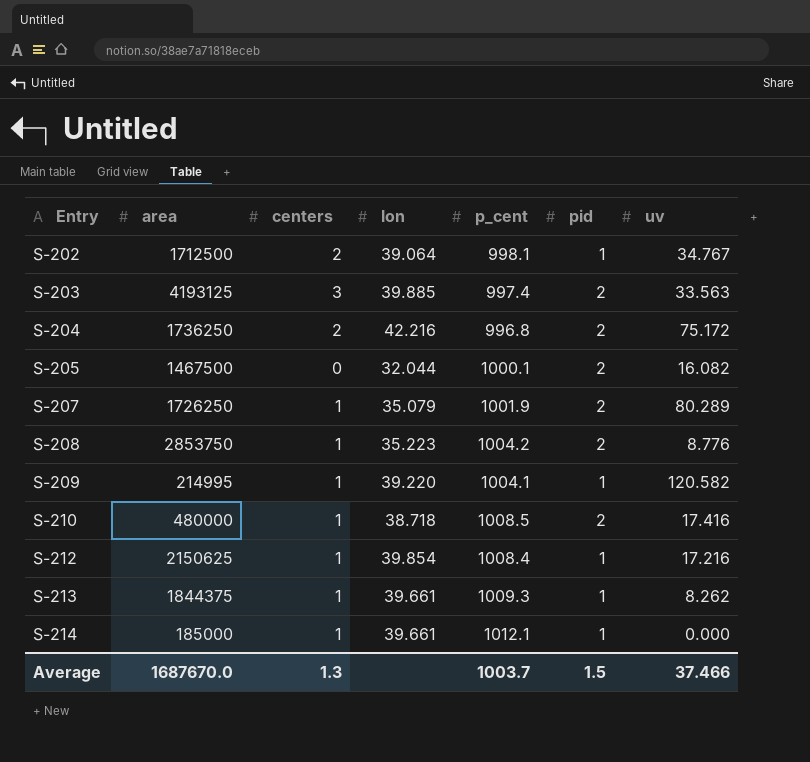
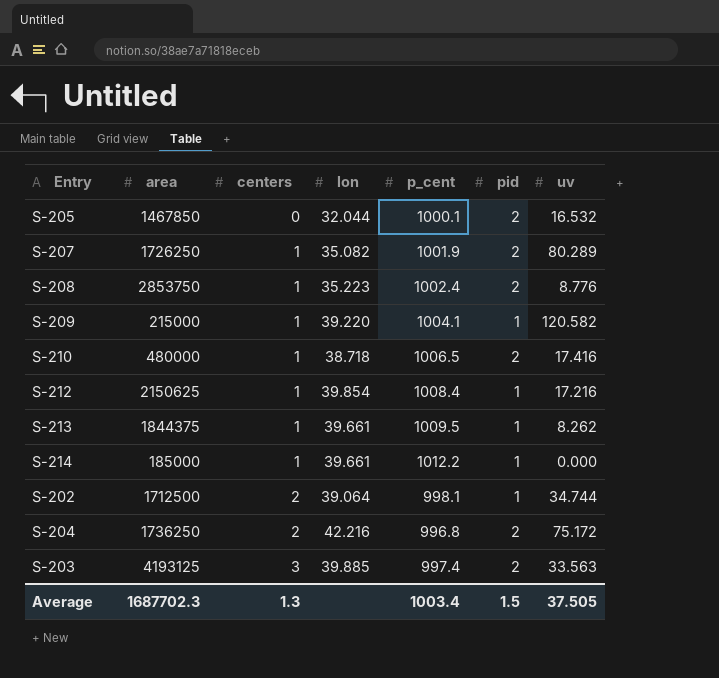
row order: Entry ascending -> centers ascending
S-205 | area: 1467500 -> 1467850
S-205 | uv: 16.082 -> 16.532
S-207 | lon: 35.079 -> 35.082
S-208 | p_cent: 1004.2 -> 1002.4
S-209 | area: 214995 -> 215000
S-210 | p_cent: 1008.5 -> 1006.5
S-213 | p_cent: 1009.3 -> 1009.5
S-214 | p_cent: 1012.1 -> 1012.2
S-202 | uv: 34.767 -> 34.744
Average | area: 1687670.0 -> 1687702.3
Average | p_cent: 1003.7 -> 1003.4
Average | uv: 37.466 -> 37.505

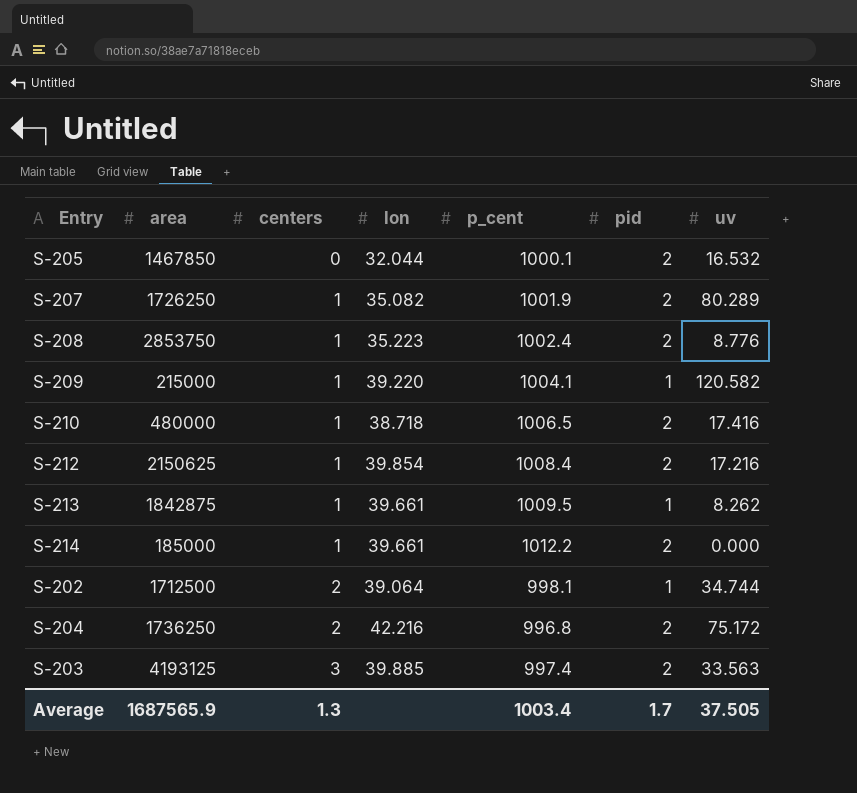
S-212 | pid: 1 -> 2
S-213 | area: 1844375 -> 1842875
S-214 | pid: 1 -> 2
Average | area: 1687702.3 -> 1687565.9
Average | pid: 1.5 -> 1.7

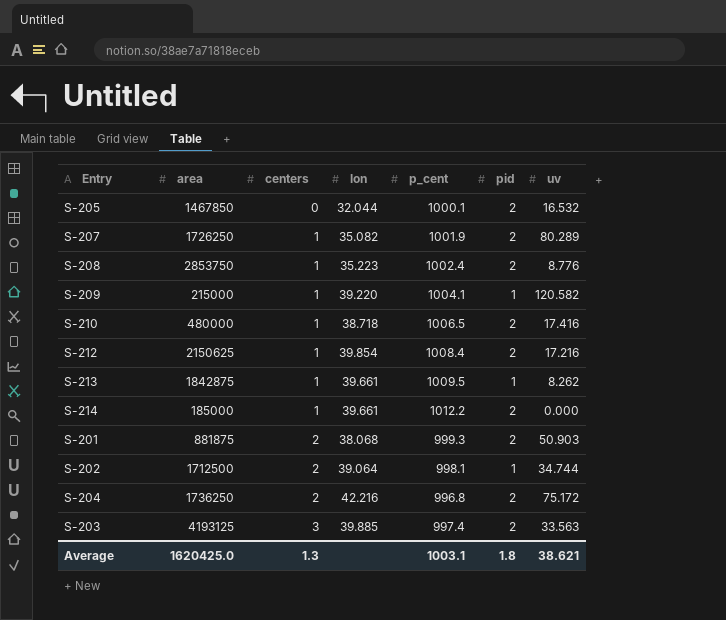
row S-201: none -> 881875 | 2 | 38.068 | 999.3 | 2 | 50.903
Average | area: 1687565.9 -> 1620425.0
Average | p_cent: 1003.4 -> 1003.1
Average | pid: 1.7 -> 1.8
Average | uv: 37.505 -> 38.621

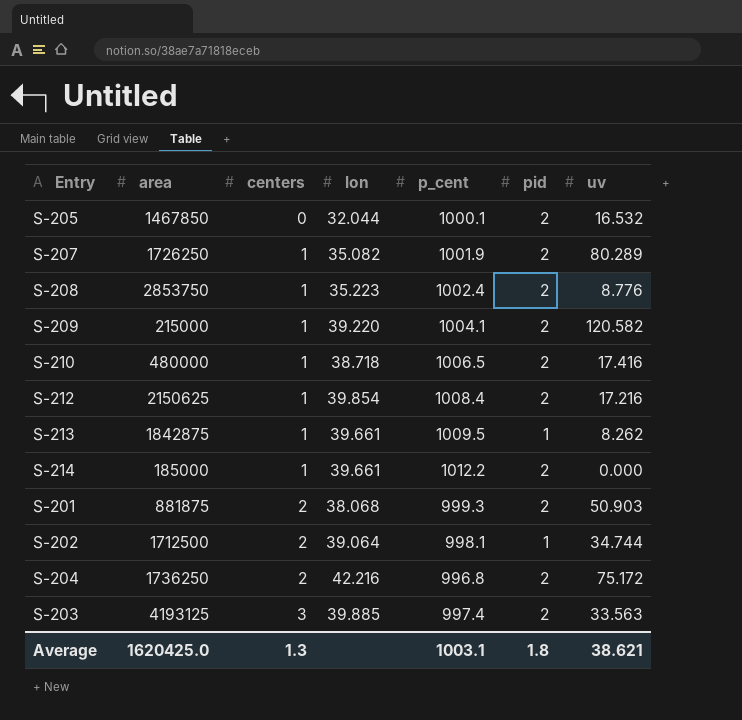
S-209 | pid: 1 -> 2

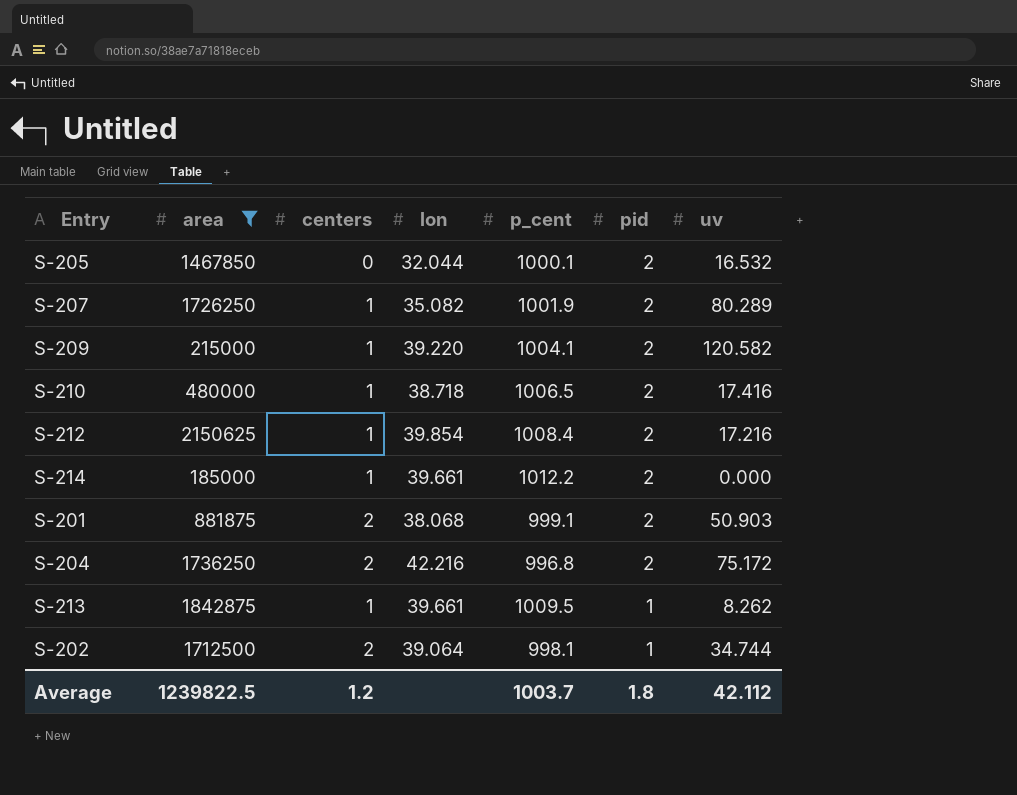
filter: none -> area <= 2150625
row order: centers ascending -> pid descending
S-201 | p_cent: 999.3 -> 999.1
Average | area: 1620425.0 -> 1239822.5
Average | centers: 1.3 -> 1.2
Average | p_cent: 1003.1 -> 1003.7
Average | uv: 38.621 -> 42.112

